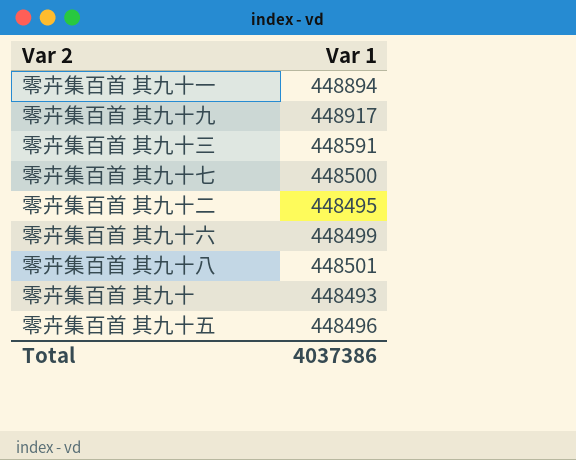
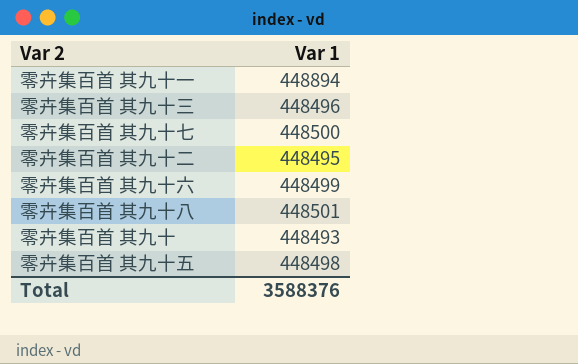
row 零卉集百首 其九十九: 448917 -> none
零卉集百首 其九十三 | Var 1: 448591 -> 448496
零卉集百首 其九十五 | Var 1: 448496 -> 448498
Total | Var 1: 4037386 -> 3588376

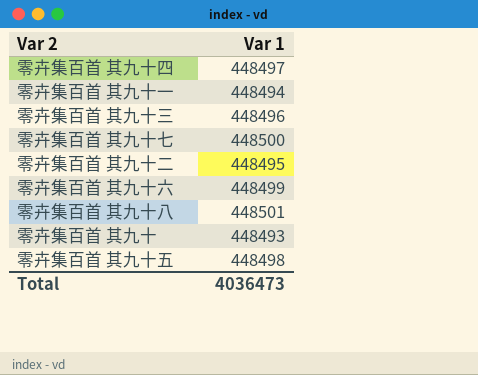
row 零卉集百首 其九十四: none -> 448497
零卉集百首 其九十一 | Var 1: 448894 -> 448494
Total | Var 1: 3588376 -> 4036473

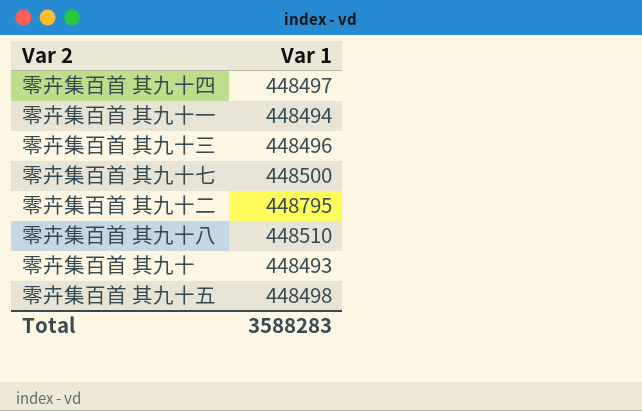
row 零卉集百首 其九十六: 448499 -> none
零卉集百首 其九十二 | Var 1: 448495 -> 448795
零卉集百首 其九十八 | Var 1: 448501 -> 448510
Total | Var 1: 4036473 -> 3588283

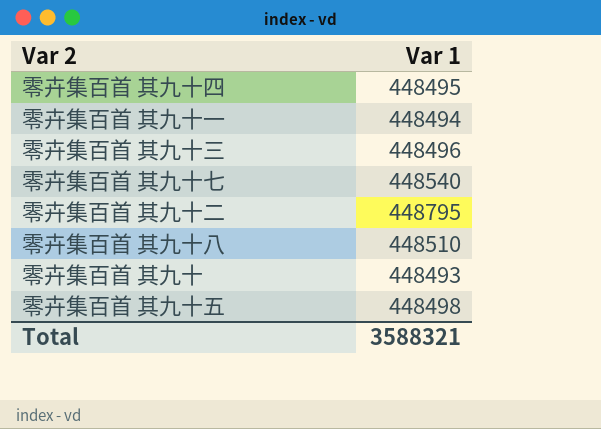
零卉集百首 其九十四 | Var 1: 448497 -> 448495
零卉集百首 其九十七 | Var 1: 448500 -> 448540
Total | Var 1: 3588283 -> 3588321

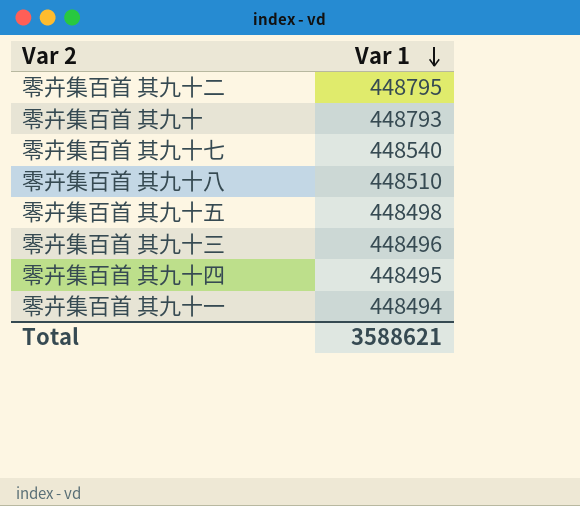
row order: none -> Var 1 descending
零卉集百首 其九十 | Var 1: 448493 -> 448793
Total | Var 1: 3588321 -> 3588621

